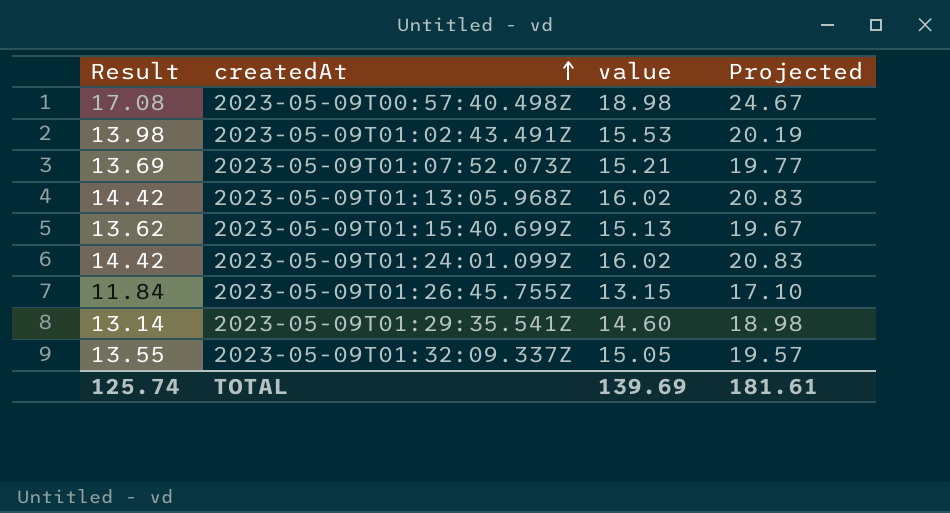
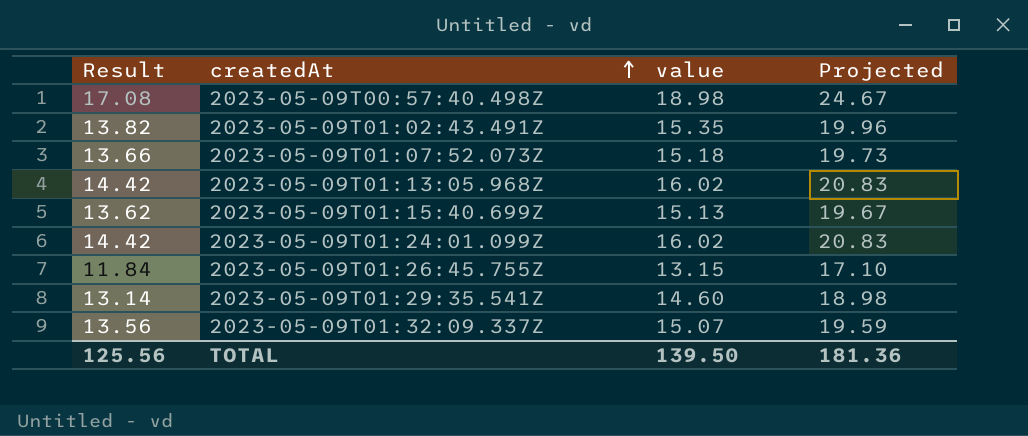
2023-05-09T01:02:43.491Z | Result: 13.98 -> 13.82
2023-05-09T01:02:43.491Z | value: 15.53 -> 15.35
2023-05-09T01:02:43.491Z | Projected: 20.19 -> 19.96
2023-05-09T01:07:52.073Z | Result: 13.69 -> 13.66
2023-05-09T01:07:52.073Z | value: 15.21 -> 15.18
2023-05-09T01:07:52.073Z | Projected: 19.77 -> 19.73
2023-05-09T01:32:09.337Z | Result: 13.55 -> 13.56
2023-05-09T01:32:09.337Z | value: 15.05 -> 15.07
2023-05-09T01:32:09.337Z | Projected: 19.57 -> 19.59
TOTAL | Result: 125.74 -> 125.56
TOTAL | value: 139.69 -> 139.50
TOTAL | Projected: 181.61 -> 181.36

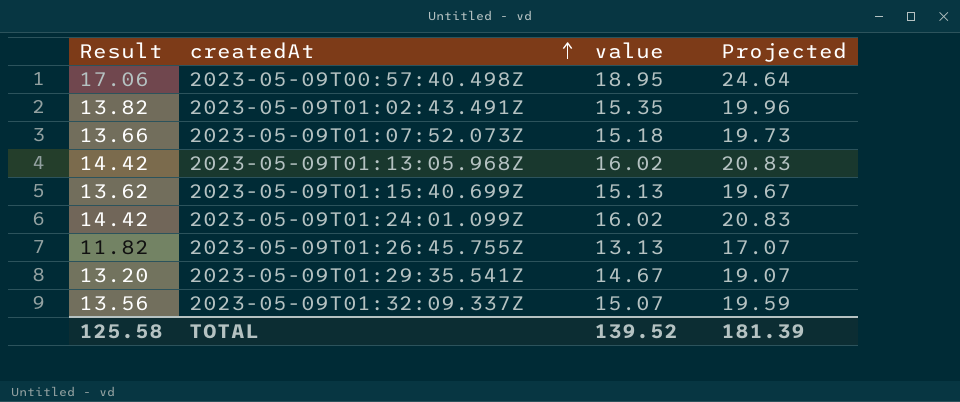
2023-05-09T00:57:40.498Z | Result: 17.08 -> 17.06
2023-05-09T00:57:40.498Z | value: 18.98 -> 18.95
2023-05-09T00:57:40.498Z | Projected: 24.67 -> 24.64
2023-05-09T01:26:45.755Z | Result: 11.84 -> 11.82
2023-05-09T01:26:45.755Z | value: 13.15 -> 13.13
2023-05-09T01:26:45.755Z | Projected: 17.10 -> 17.07
2023-05-09T01:29:35.541Z | Result: 13.14 -> 13.20
2023-05-09T01:29:35.541Z | value: 14.60 -> 14.67
2023-05-09T01:29:35.541Z | Projected: 18.98 -> 19.07
TOTAL | Result: 125.56 -> 125.58
TOTAL | value: 139.50 -> 139.52
TOTAL | Projected: 181.36 -> 181.39

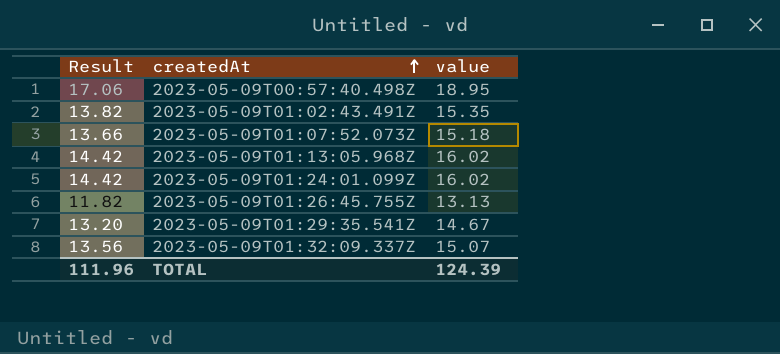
column Projected | formula: [value] * 1.3 -> none
row 2023-05-09T01:15:40.699Z: 13.62 | 15.13 | 19.67 -> none
TOTAL | Result: 125.58 -> 111.96
TOTAL | value: 139.52 -> 124.39

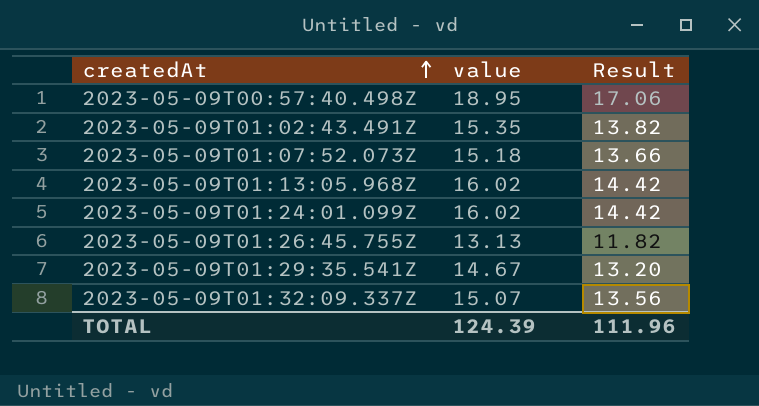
column Result | position: 1 -> 3

